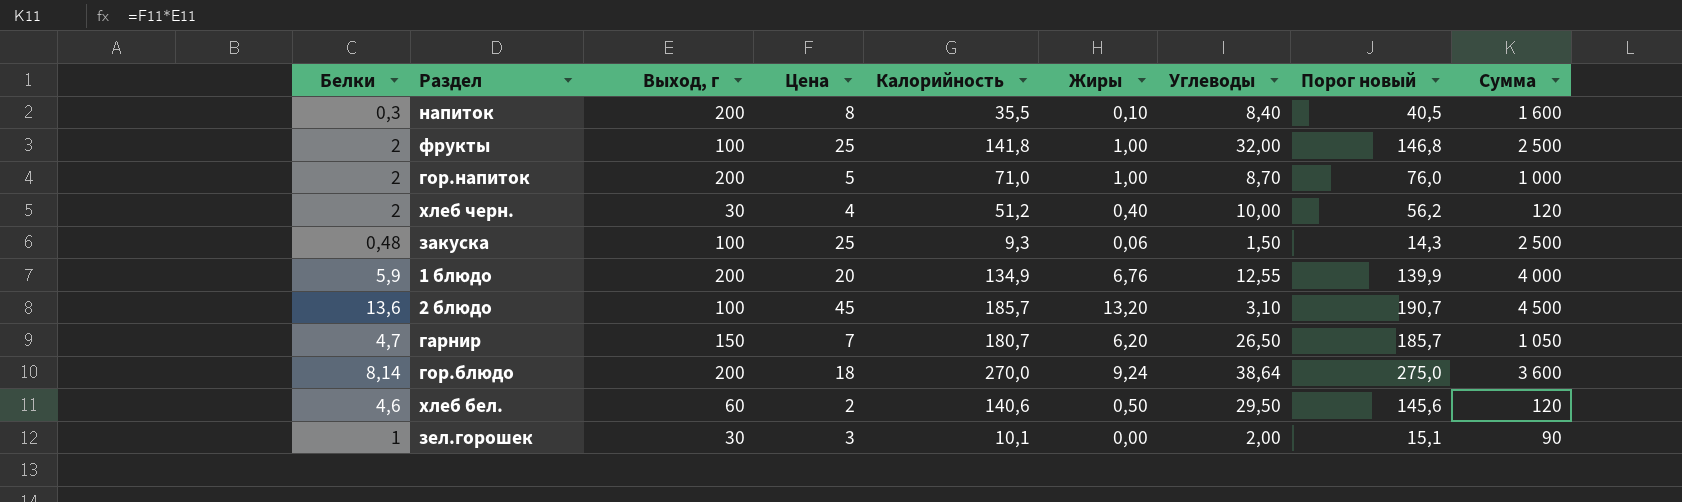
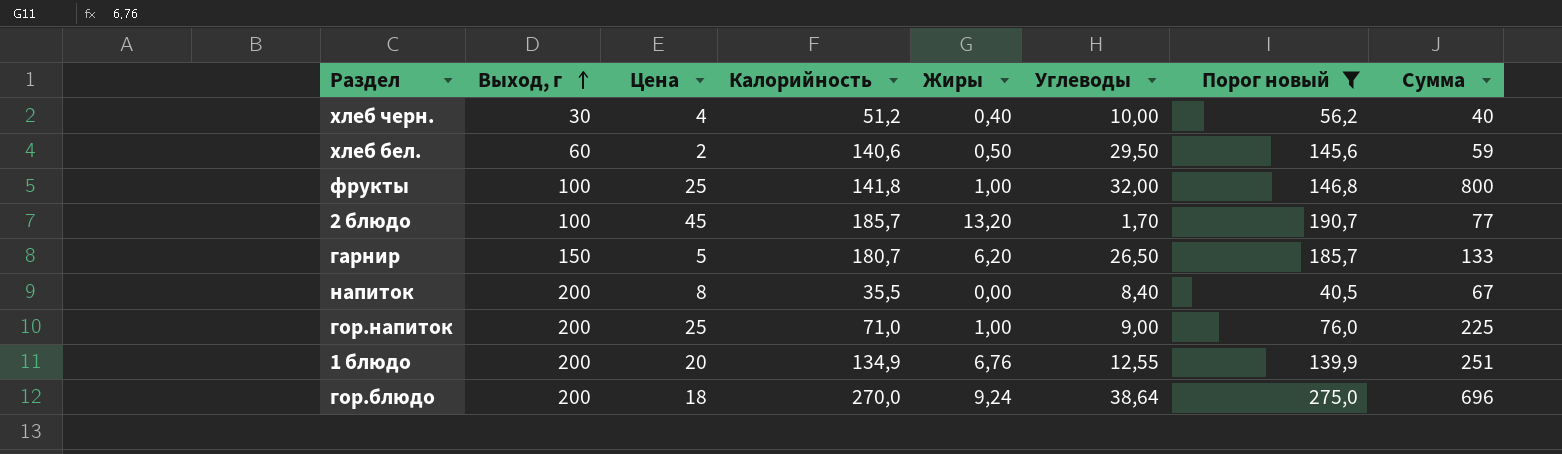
filter: none -> Порог новый >= 40,5
row order: none -> Выход, г ascending
column Белки | position: 1 -> none
column Сумма | formula: [Выход, г] * [Цена] -> [Цена] * [Углеводы]
2 блюдо | Углеводы: 3,10 -> 1,70
гарнир | Цена: 7 -> 5
напиток | Жиры: 0,10 -> 0,00
гор.напиток | Цена: 5 -> 25
гор.напиток | Углеводы: 8,70 -> 9,00

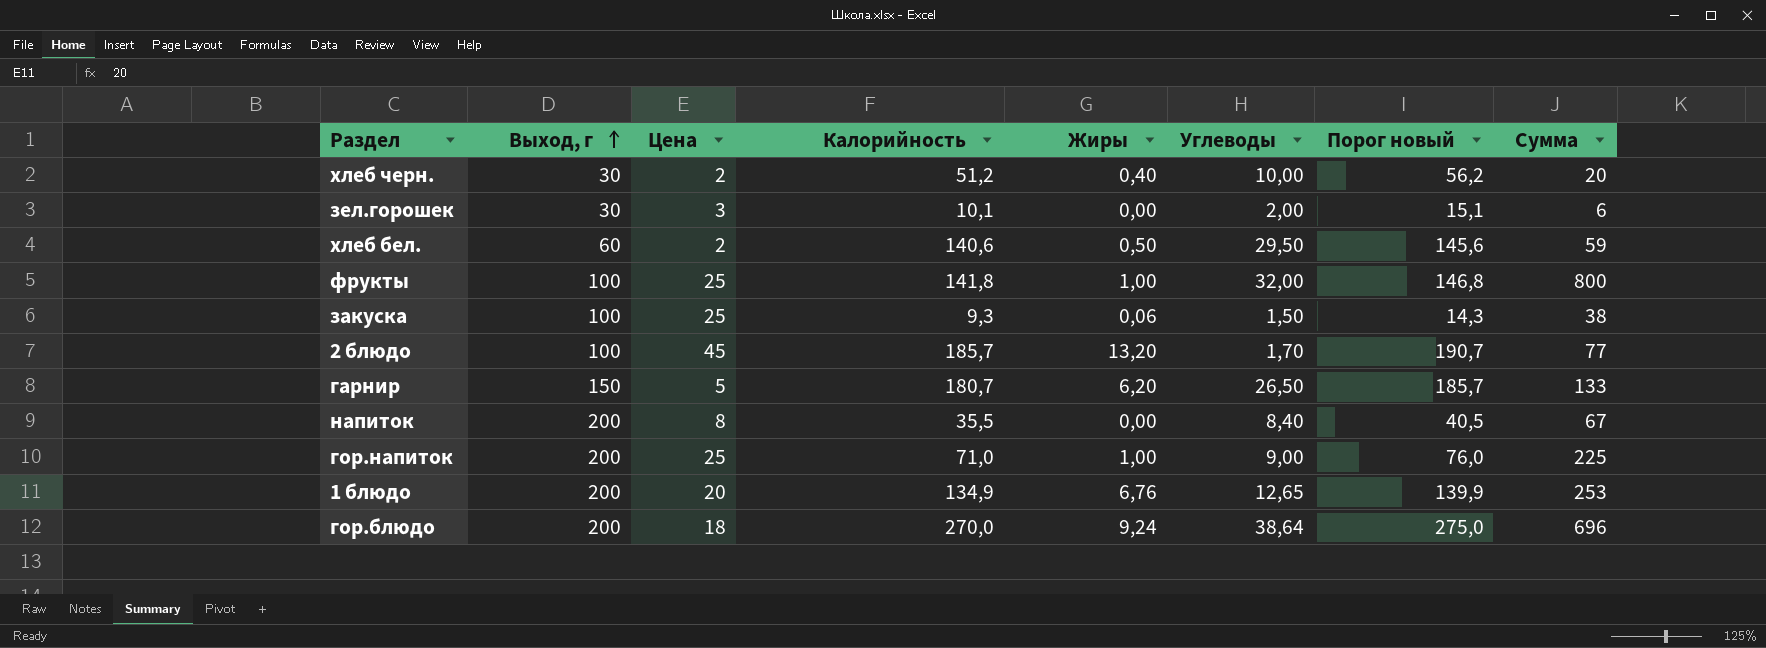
filter: Порог новый >= 40,5 -> none
хлеб черн. | Цена: 4 -> 2
хлеб черн. | Сумма: 40 -> 20
1 блюдо | Углеводы: 12,55 -> 12,65
1 блюдо | Сумма: 251 -> 253

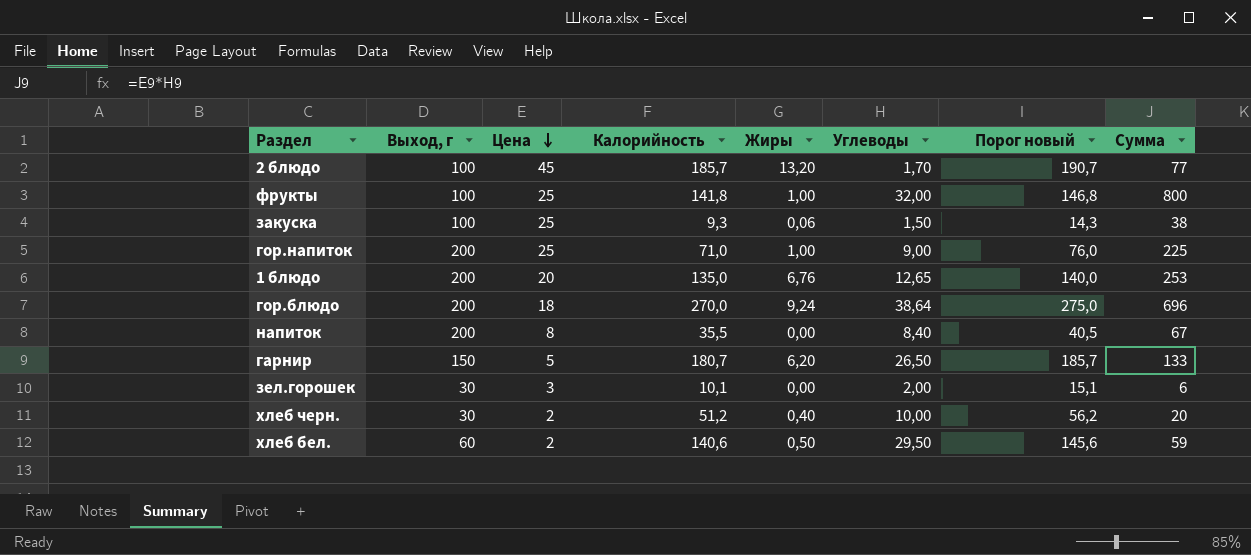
row order: Выход, г ascending -> Цена descending
1 блюдо | Калорийность: 134,9 -> 135,0
1 блюдо | Порог новый: 139,9 -> 140,0

